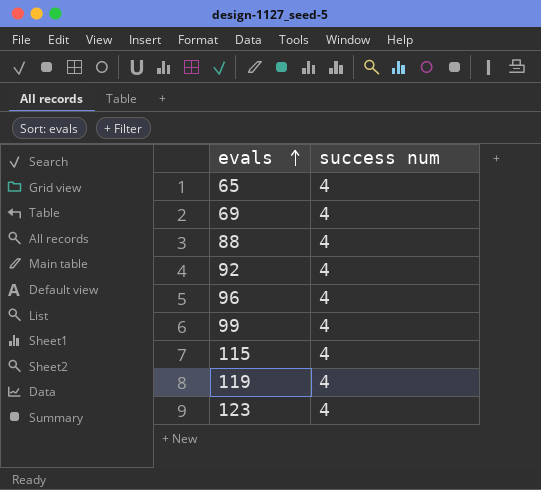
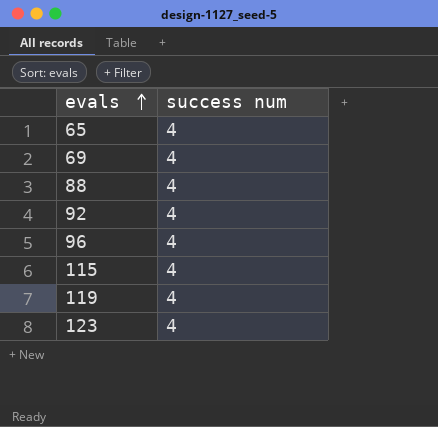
row 99: 4 -> none

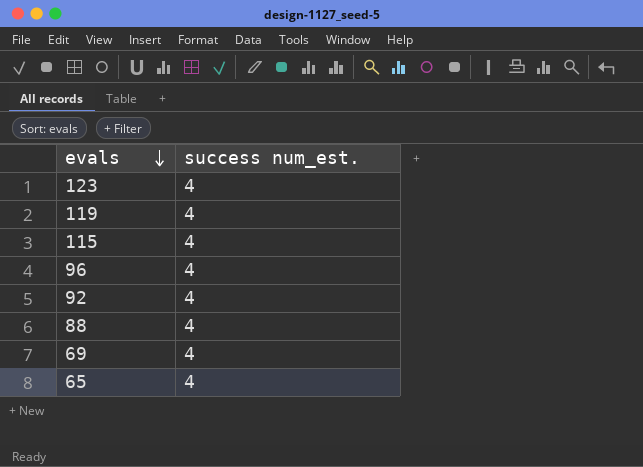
row order: evals ascending -> evals descending
column name: success num -> success num_est.

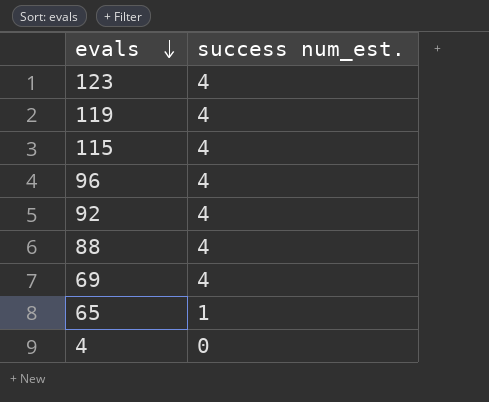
65 | success num_est.: 4 -> 1
row 4: none -> 0

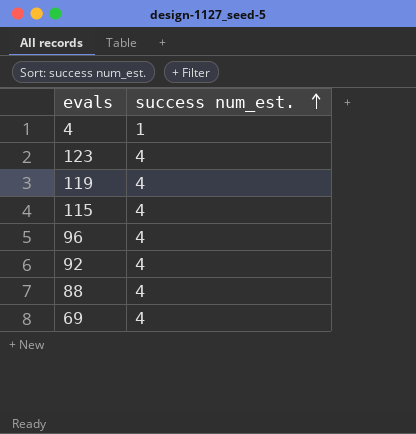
row order: evals descending -> success num_est. ascending
row 65: 1 -> none
4 | success num_est.: 0 -> 1

